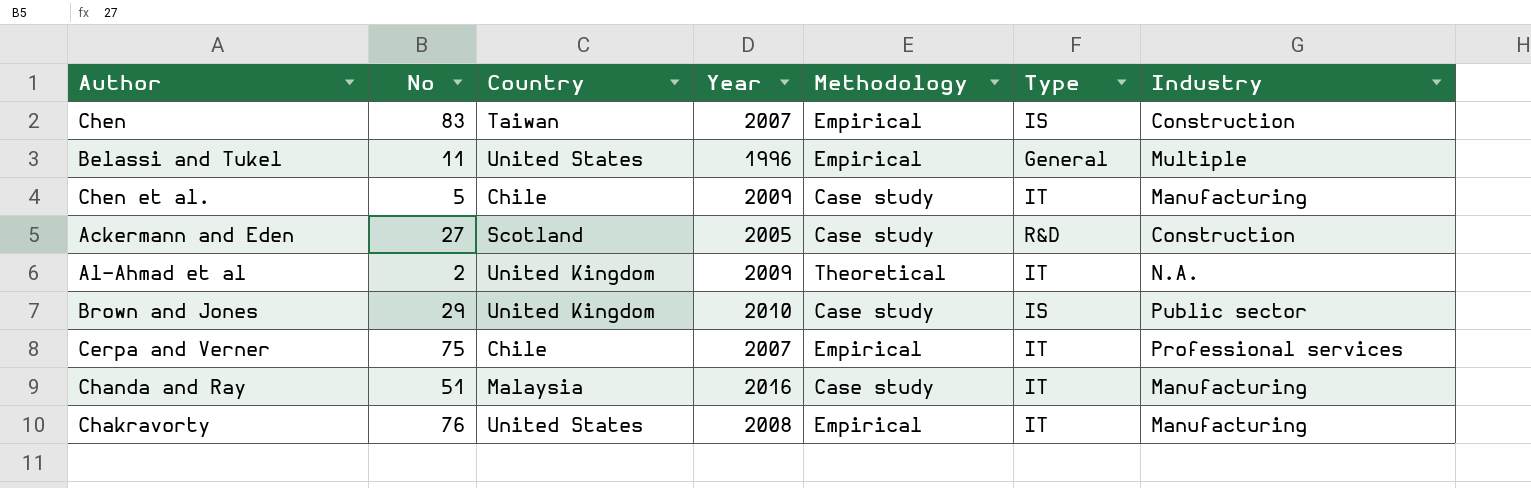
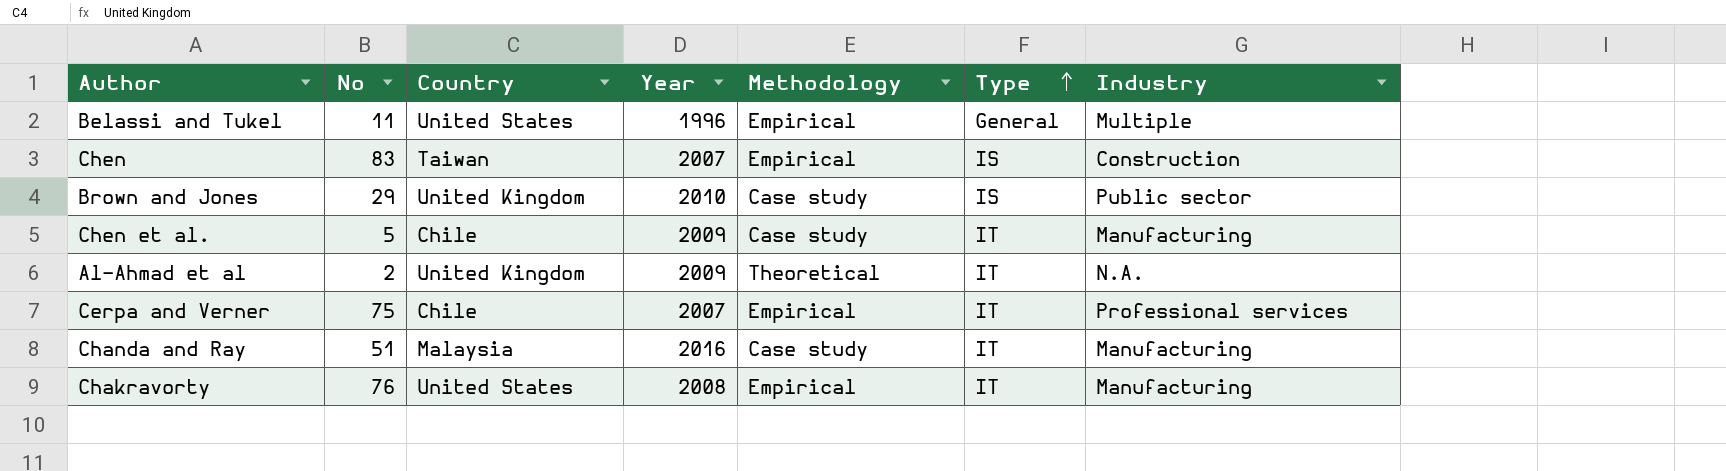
row order: none -> Type ascending
row Ackermann and Eden: 27 | Scotland | 2005 | Case study | R&D | Construction -> none

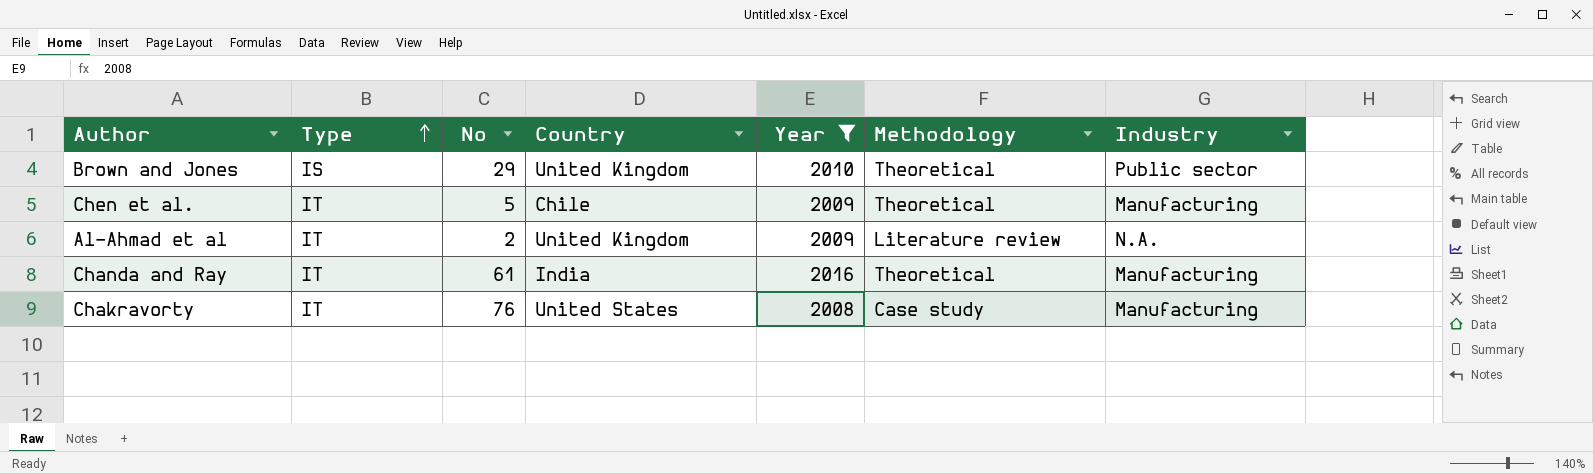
filter: none -> Year >= 2008
column Type | position: 6 -> 2
Brown and Jones | Methodology: Case study -> Theoretical
Chen et al. | Methodology: Case study -> Theoretical
Al-Ahmad et al | Methodology: Theoretical -> Literature review
Chanda and Ray | No: 51 -> 61
Chanda and Ray | Country: Malaysia -> India
Chanda and Ray | Methodology: Case study -> Theoretical
Chakravorty | Methodology: Empirical -> Case study

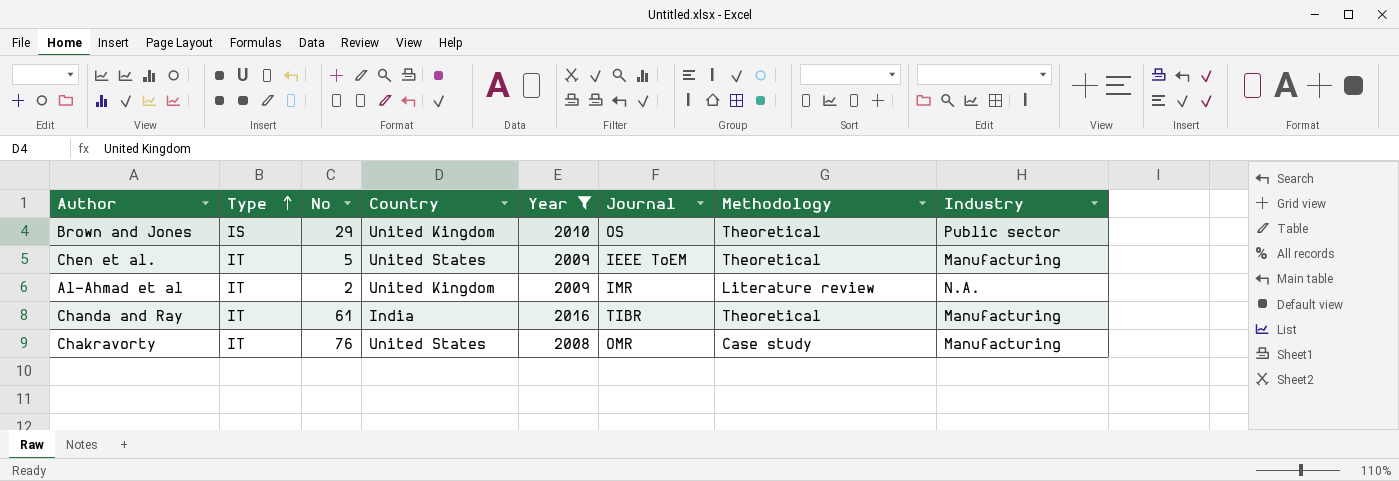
column Journal | position: none -> 6
Chen et al. | Country: Chile -> United States

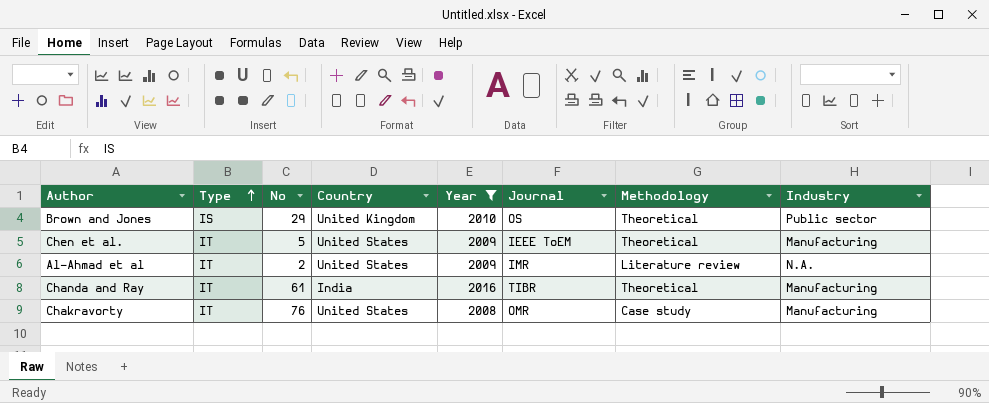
Al-Ahmad et al | Country: United Kingdom -> United States

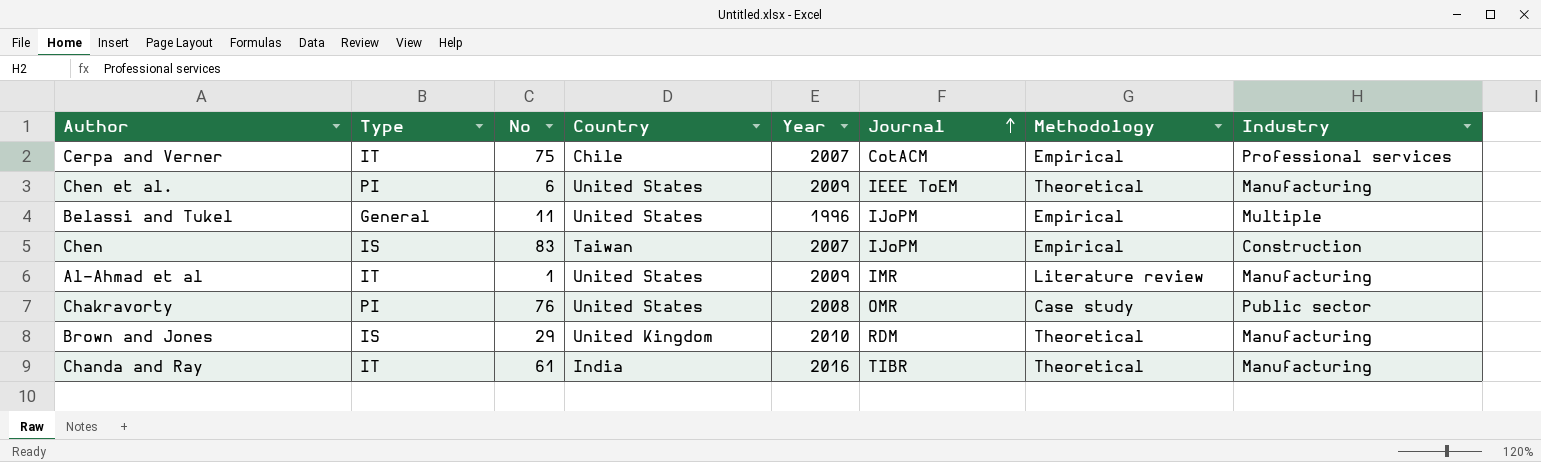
filter: Year >= 2008 -> none
row order: Type ascending -> Journal ascending
Chen et al. | Type: IT -> PI
Chen et al. | No: 5 -> 6
Al-Ahmad et al | No: 2 -> 1
Al-Ahmad et al | Industry: N.A. -> Manufacturing
Chakravorty | Type: IT -> PI
Chakravorty | Industry: Manufacturing -> Public sector
Brown and Jones | Journal: OS -> RDM
Brown and Jones | Industry: Public sector -> Manufacturing

